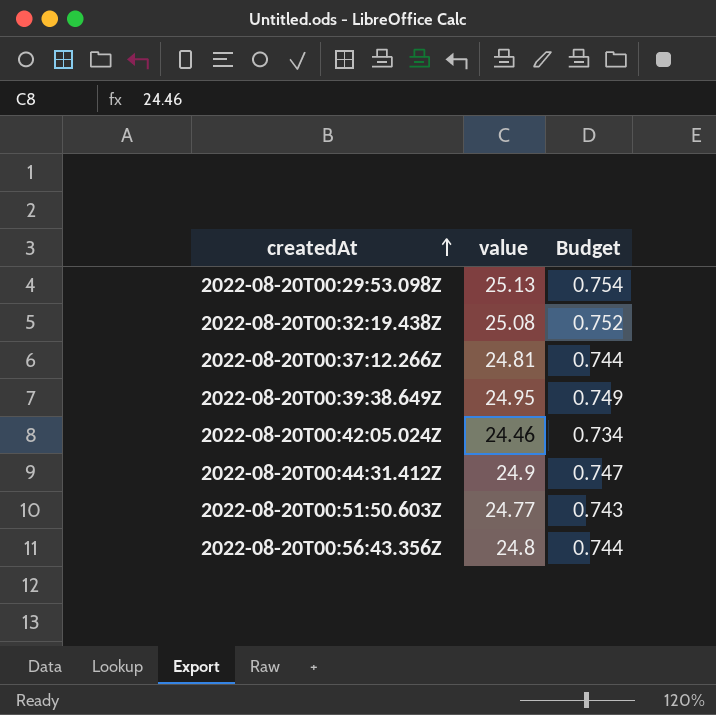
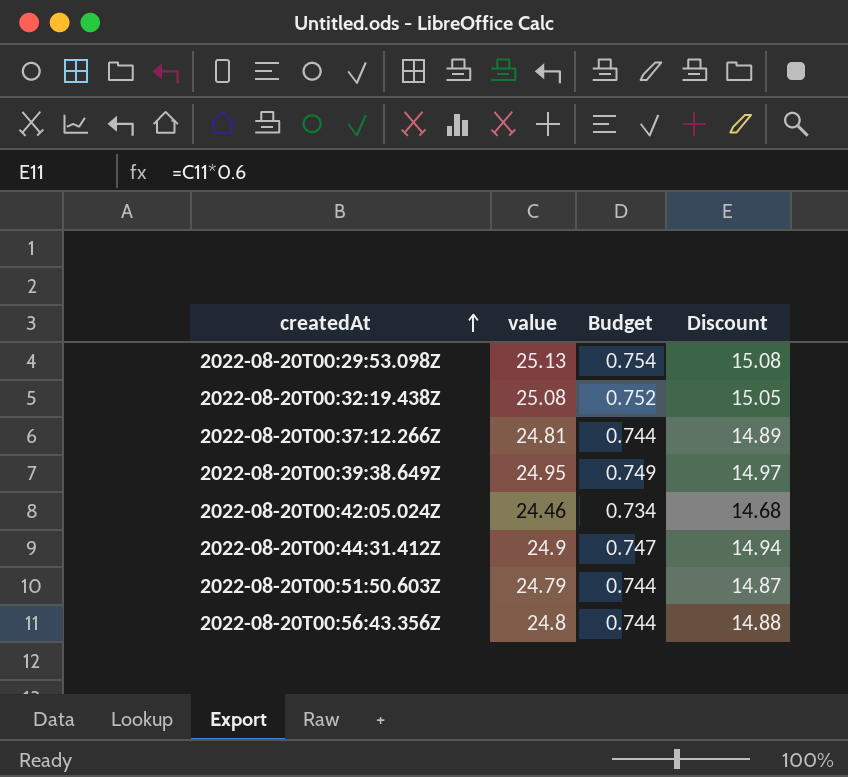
column Discount | formula: none -> [value] * 0.6
2022-08-20T00:51:50.603Z | value: 24.77 -> 24.79
2022-08-20T00:51:50.603Z | Budget: 0.743 -> 0.744

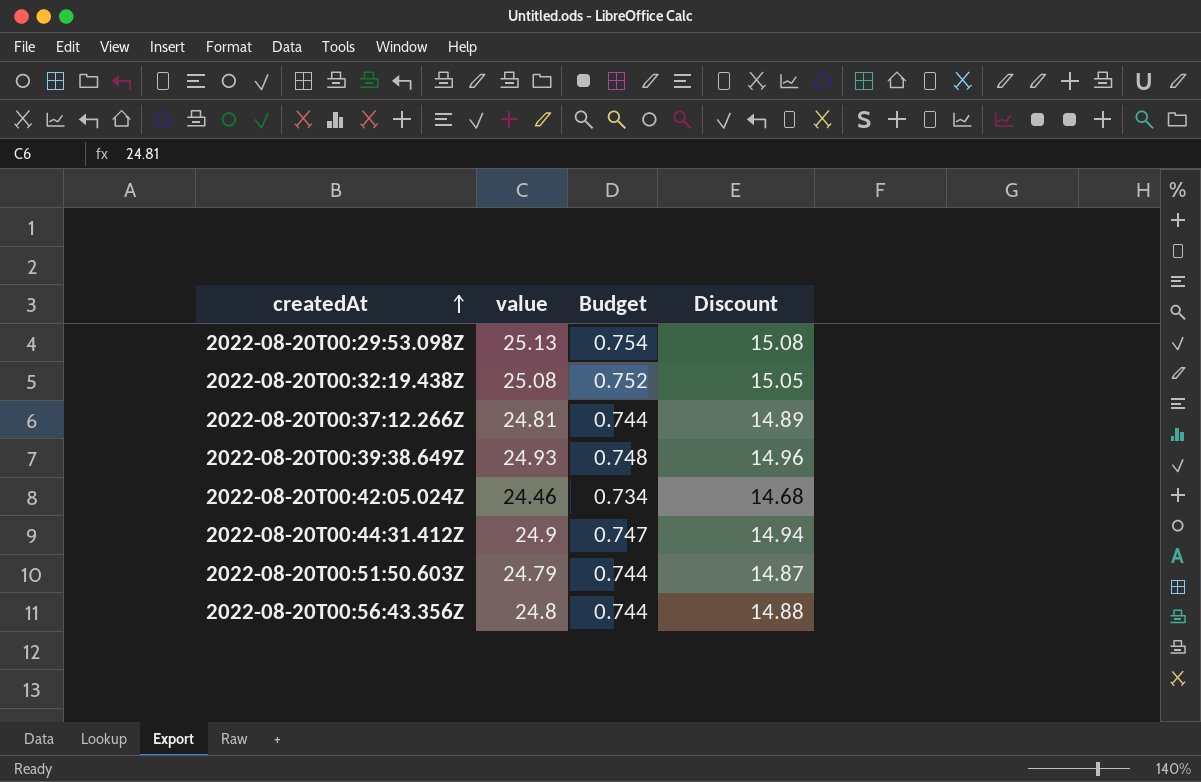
2022-08-20T00:39:38.649Z | value: 24.95 -> 24.93
2022-08-20T00:39:38.649Z | Budget: 0.749 -> 0.748
2022-08-20T00:39:38.649Z | Discount: 14.97 -> 14.96

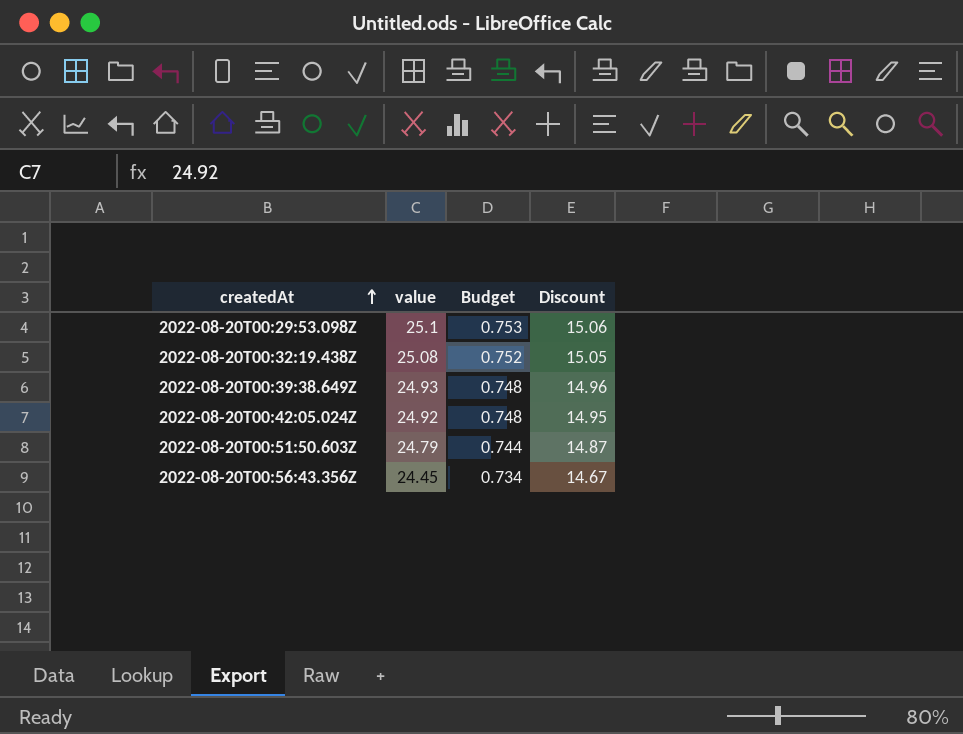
row 2022-08-20T00:37:12.266Z: 24.81 | 0.744 | 14.89 -> none
row 2022-08-20T00:44:31.412Z: 24.9 | 0.747 | 14.94 -> none
2022-08-20T00:29:53.098Z | value: 25.13 -> 25.1
2022-08-20T00:29:53.098Z | Budget: 0.754 -> 0.753
2022-08-20T00:29:53.098Z | Discount: 15.08 -> 15.06
2022-08-20T00:42:05.024Z | value: 24.46 -> 24.92
2022-08-20T00:42:05.024Z | Budget: 0.734 -> 0.748
2022-08-20T00:42:05.024Z | Discount: 14.68 -> 14.95
2022-08-20T00:56:43.356Z | value: 24.8 -> 24.45
2022-08-20T00:56:43.356Z | Budget: 0.744 -> 0.734
2022-08-20T00:56:43.356Z | Discount: 14.88 -> 14.67

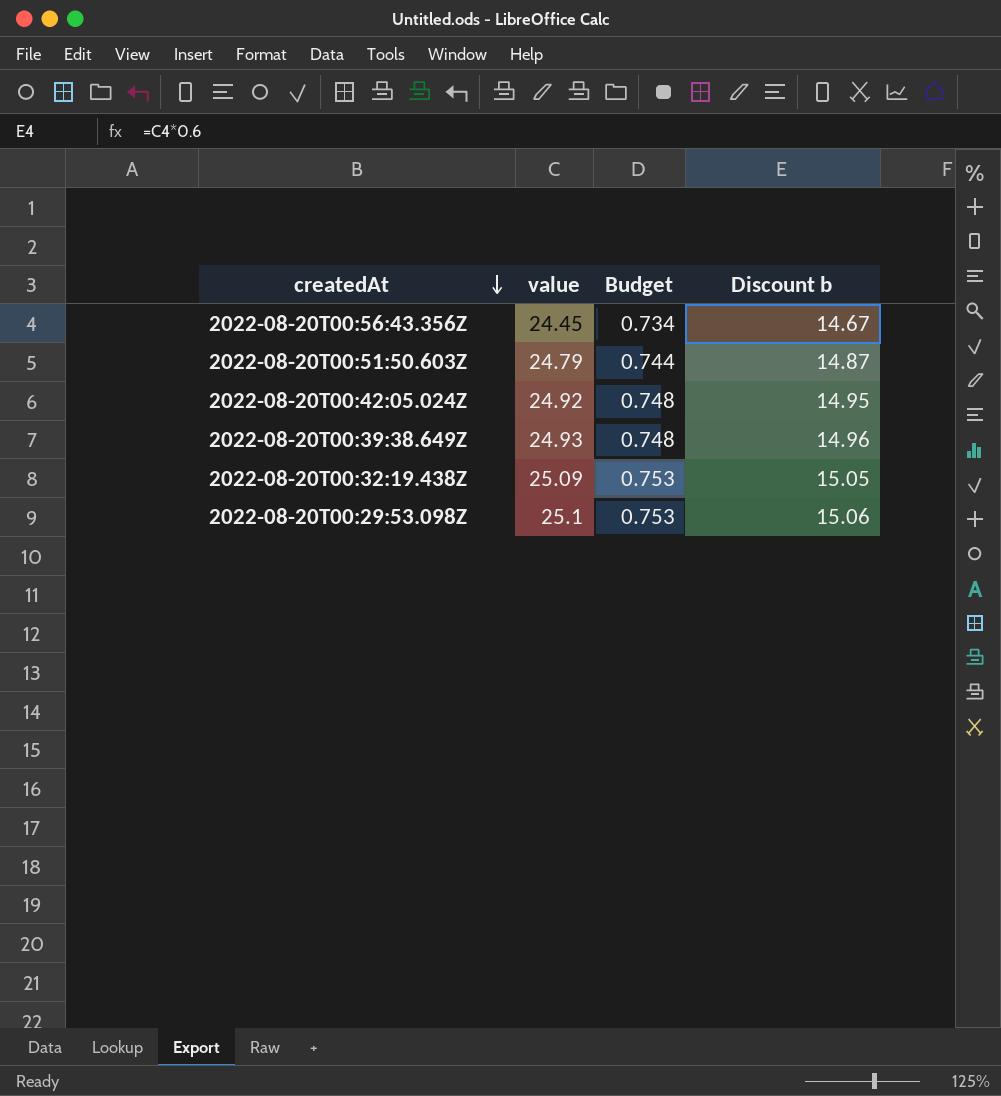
row order: createdAt ascending -> createdAt descending
column name: Discount -> Discount b
2022-08-20T00:32:19.438Z | value: 25.08 -> 25.09
2022-08-20T00:32:19.438Z | Budget: 0.752 -> 0.753

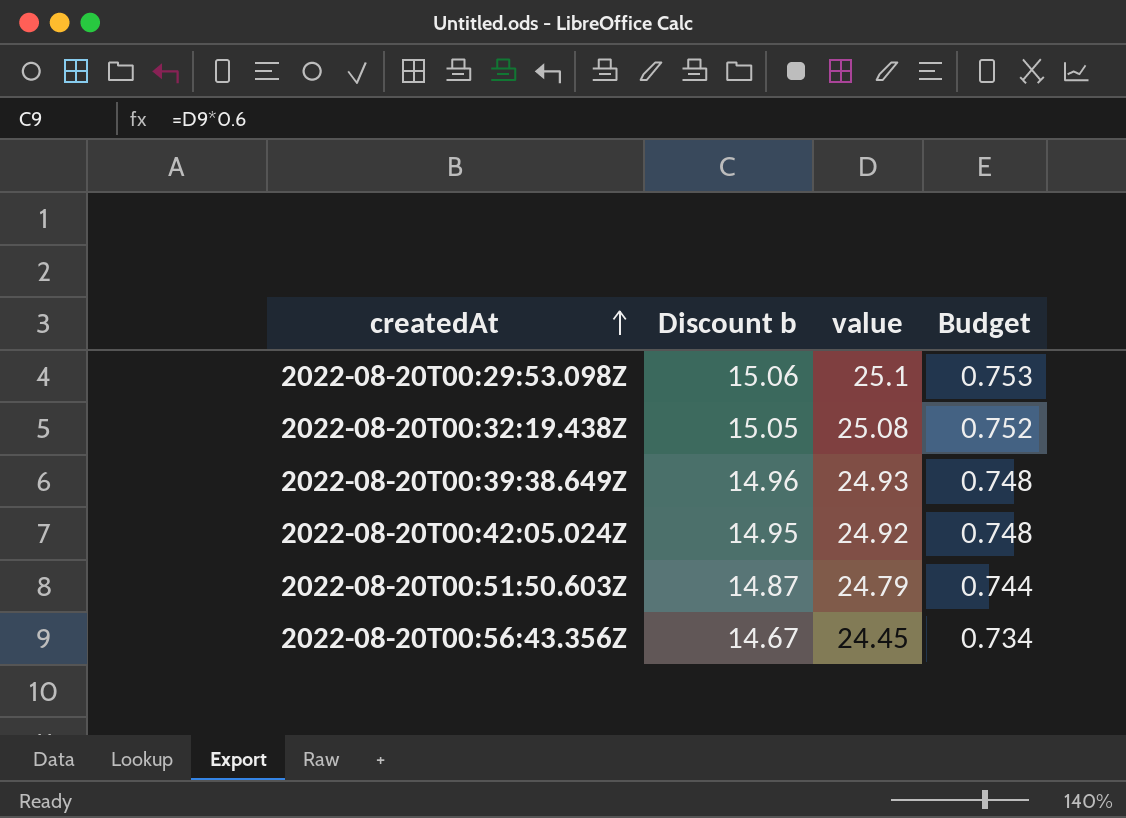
row order: createdAt descending -> createdAt ascending
column Discount b | position: 4 -> 2
2022-08-20T00:32:19.438Z | value: 25.09 -> 25.08
2022-08-20T00:32:19.438Z | Budget: 0.753 -> 0.752

